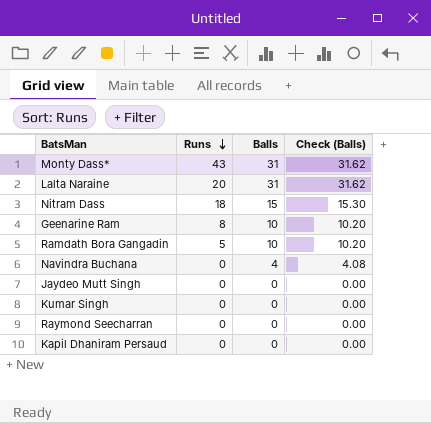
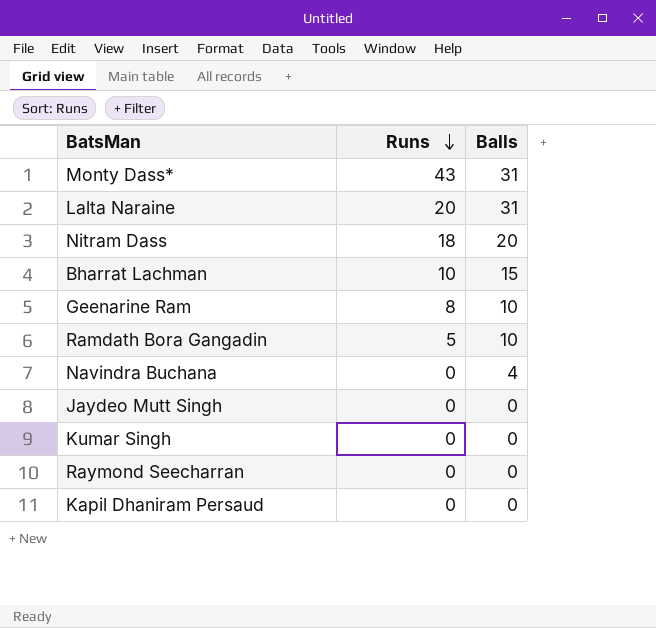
column Check (Balls) | formula: [Balls] * 1.02 -> none
Nitram Dass | Balls: 15 -> 20
row Bharrat Lachman: none -> 10 | 15

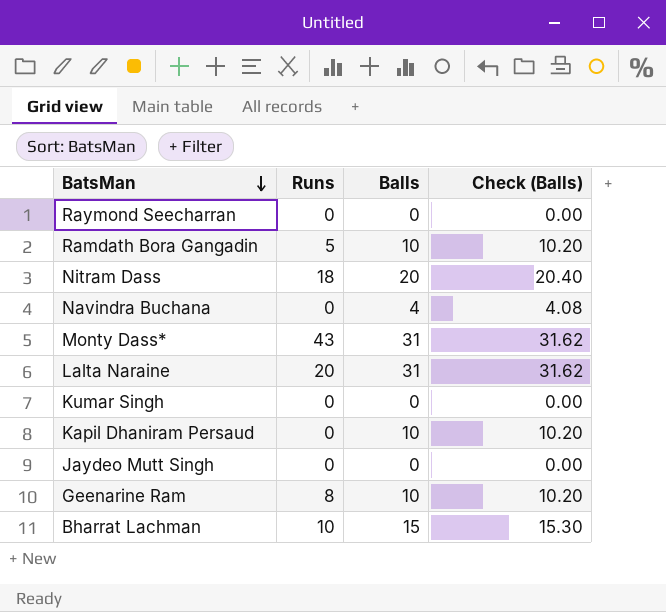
row order: Runs descending -> BatsMan descending
column Check (Balls) | formula: none -> [Balls] * 1.02
Kapil Dhaniram Persaud | Balls: 0 -> 10

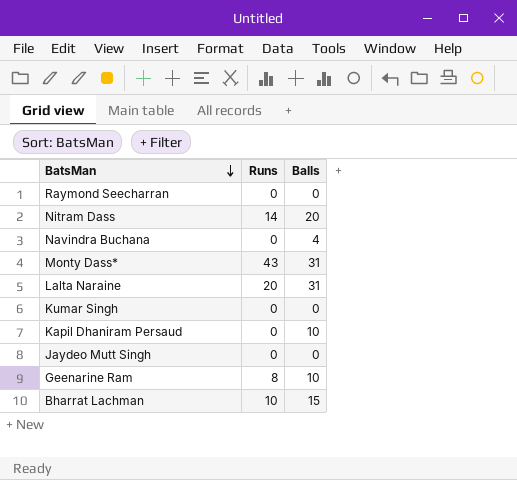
column Check (Balls) | formula: [Balls] * 1.02 -> none
row Ramdath Bora Gangadin: 5 | 10 | 10.20 -> none
Nitram Dass | Runs: 18 -> 14

